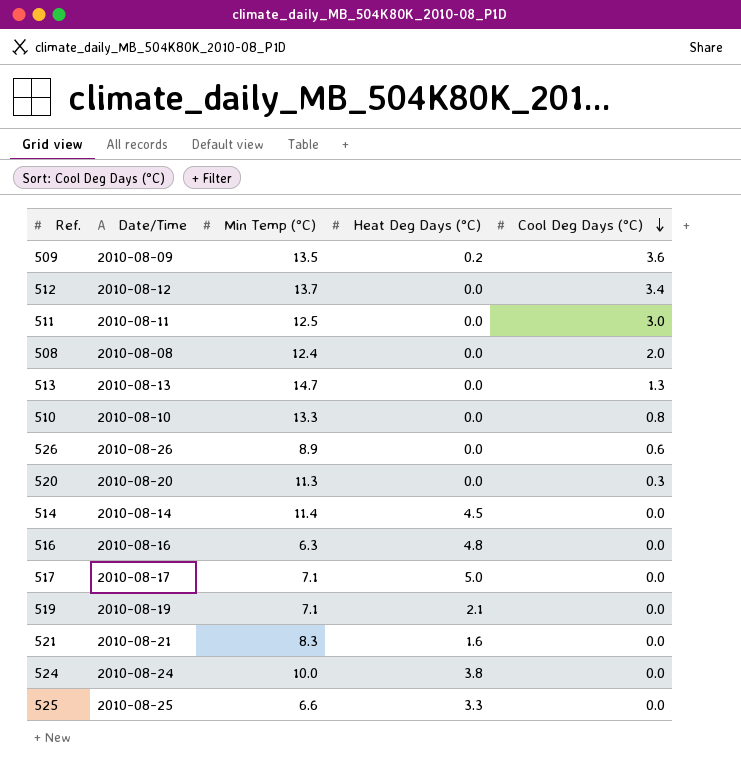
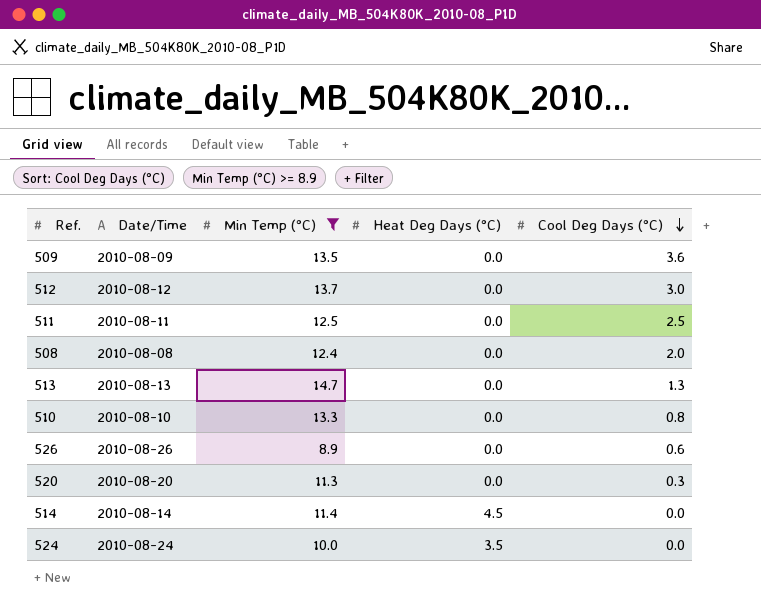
filter: none -> Min Temp (°C) >= 8.9
509 | Heat Deg Days (°C): 0.2 -> 0.0
512 | Cool Deg Days (°C): 3.4 -> 3.0
511 | Cool Deg Days (°C): 3.0 -> 2.5
524 | Heat Deg Days (°C): 3.8 -> 3.5

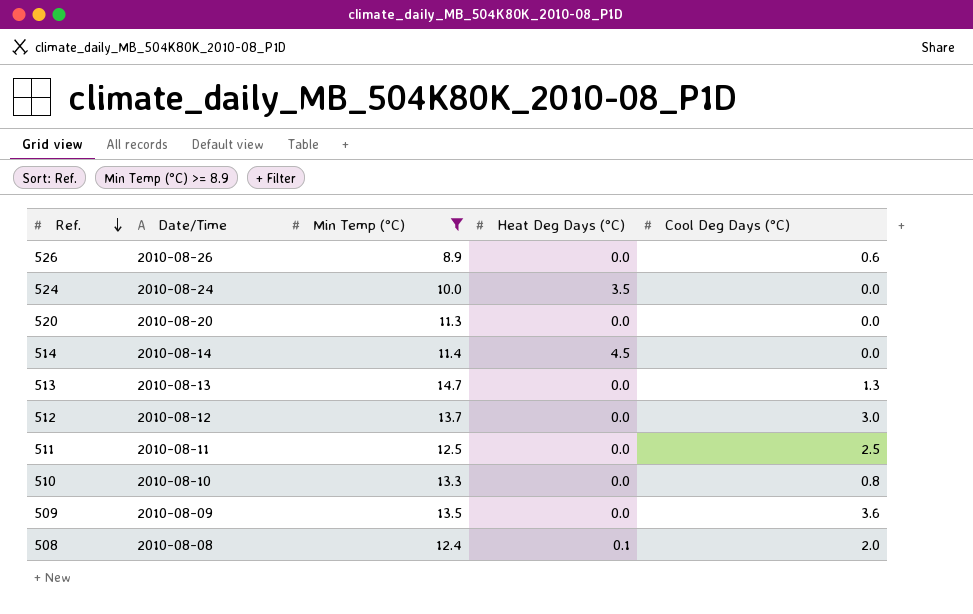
row order: Cool Deg Days (°C) descending -> Ref. descending
520 | Cool Deg Days (°C): 0.3 -> 0.0
508 | Heat Deg Days (°C): 0.0 -> 0.1

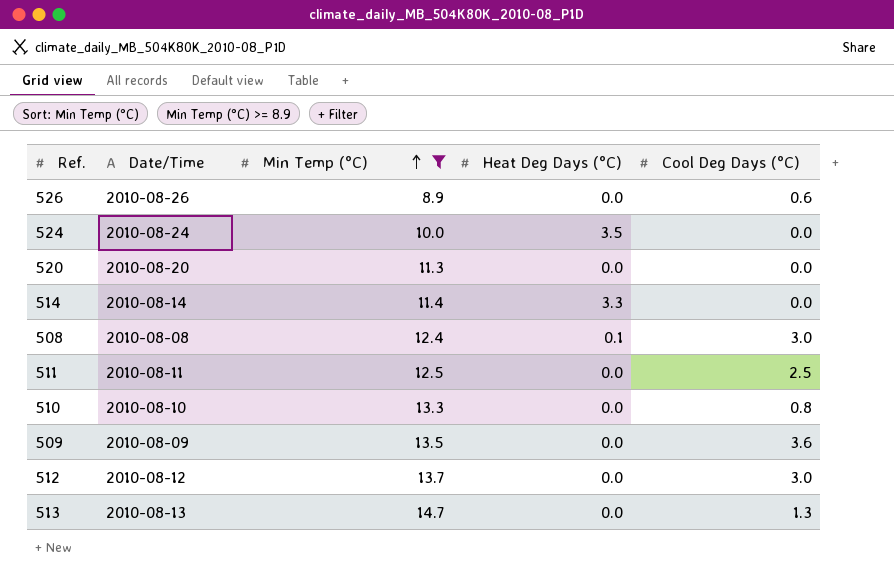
row order: Ref. descending -> Min Temp (°C) ascending
514 | Heat Deg Days (°C): 4.5 -> 3.3
508 | Cool Deg Days (°C): 2.0 -> 3.0

